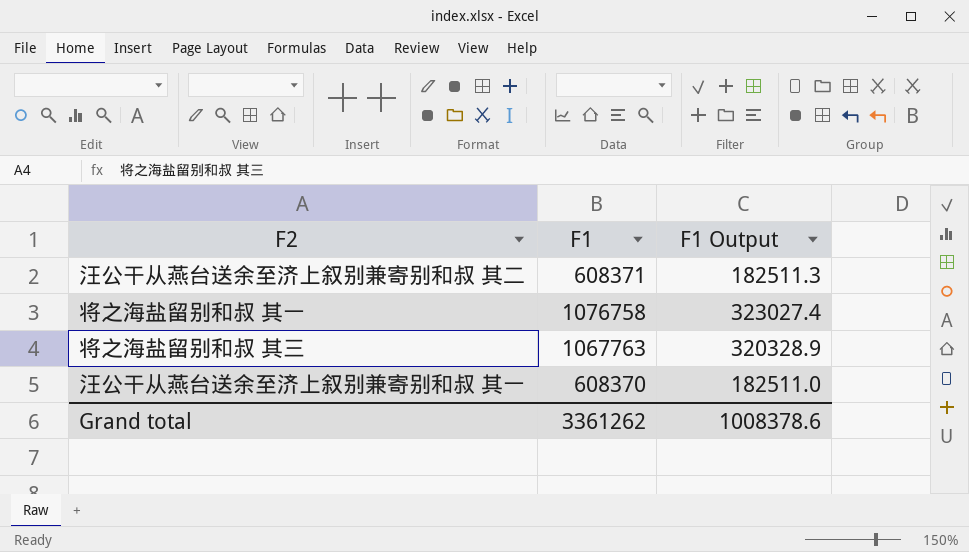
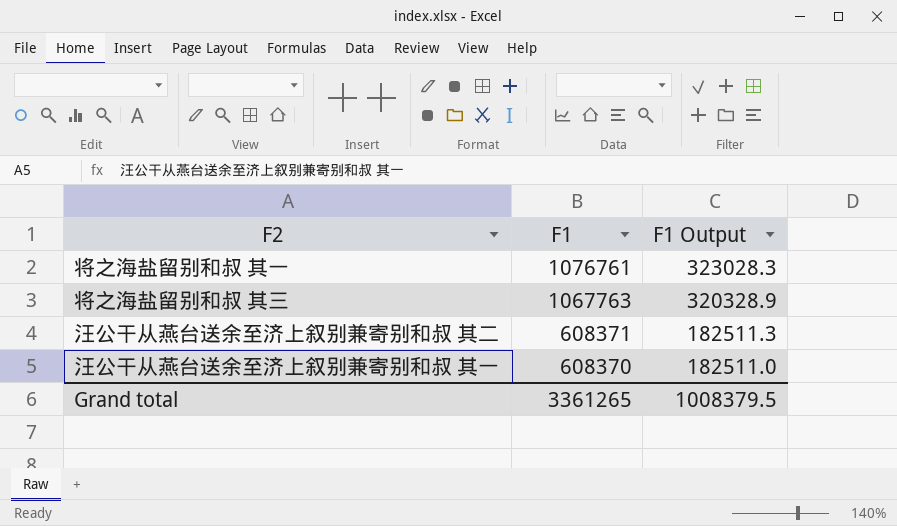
row order: none -> F1 descending
将之海盐留别和叔 其一 | F1: 1076758 -> 1076761
将之海盐留别和叔 其一 | F1 Output: 323027.4 -> 323028.3
Grand total | F1: 3361262 -> 3361265
Grand total | F1 Output: 1008378.6 -> 1008379.5

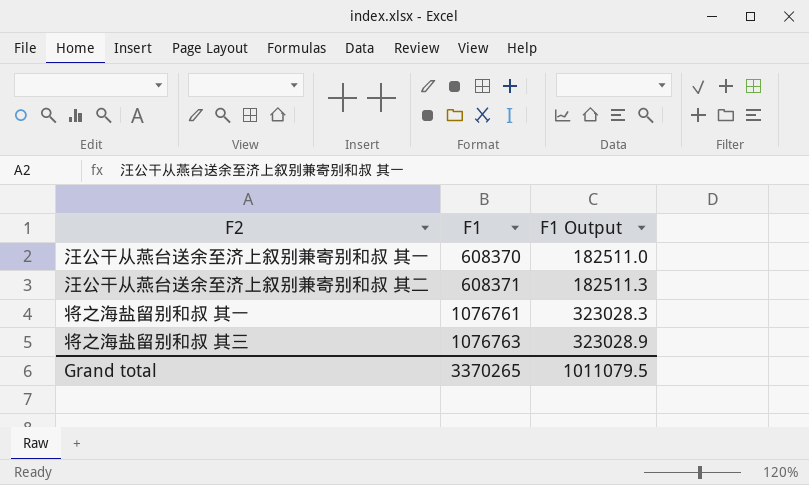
row order: F1 descending -> F1 ascending
将之海盐留别和叔 其三 | F1: 1067763 -> 1076763
将之海盐留别和叔 其三 | F1 Output: 320328.9 -> 323028.9
Grand total | F1: 3361265 -> 3370265
Grand total | F1 Output: 1008379.5 -> 1011079.5

